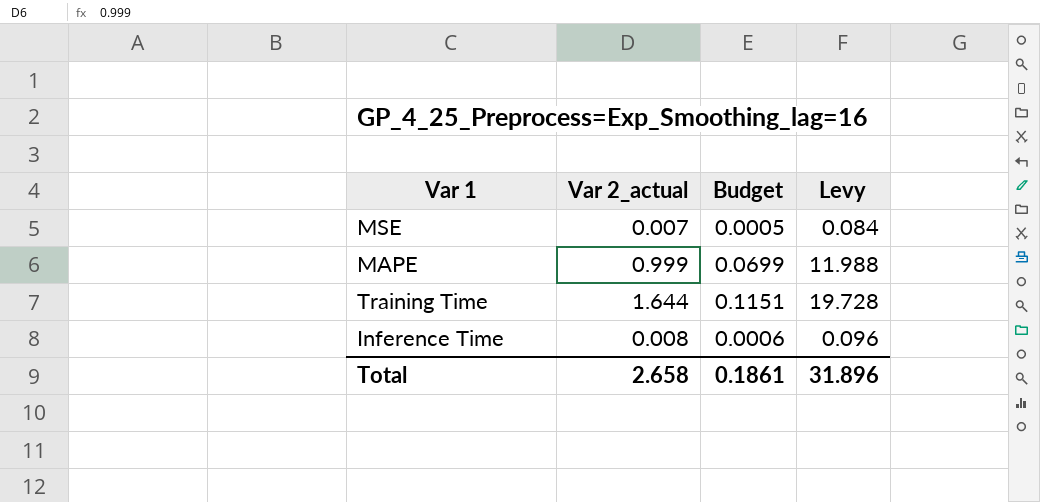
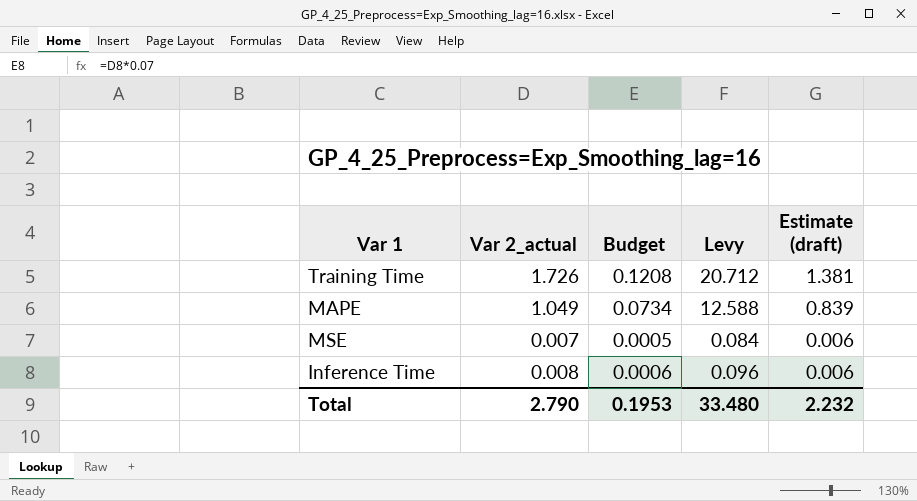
row order: none -> Estimate (draft) descending
column Estimate (draft) | formula: none -> [Var 2_actual] * 0.8
Training Time | Var 2_actual: 1.644 -> 1.726
Training Time | Budget: 0.1151 -> 0.1208
Training Time | Levy: 19.728 -> 20.712
MAPE | Var 2_actual: 0.999 -> 1.049
MAPE | Budget: 0.0699 -> 0.0734
MAPE | Levy: 11.988 -> 12.588
Total | Var 2_actual: 2.658 -> 2.790
Total | Budget: 0.1861 -> 0.1953
Total | Levy: 31.896 -> 33.480

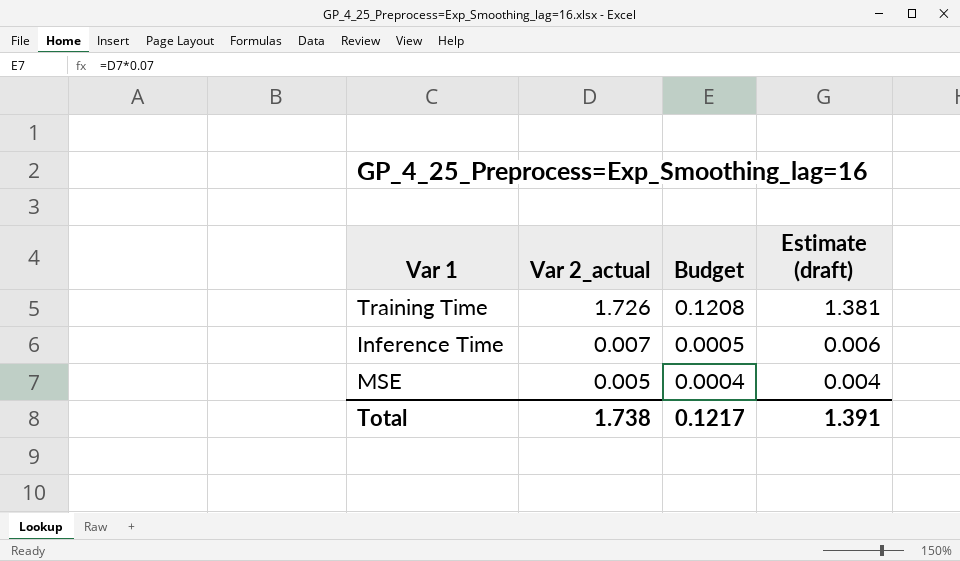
row order: Estimate (draft) descending -> Var 2_actual descending
column Levy | formula: [Var 2_actual] * 12 -> none
row MAPE: 1.049 | 0.0734 | 12.588 | 0.839 -> none
Inference Time | Var 2_actual: 0.008 -> 0.007
Inference Time | Budget: 0.0006 -> 0.0005
MSE | Var 2_actual: 0.007 -> 0.005
MSE | Budget: 0.0005 -> 0.0004
MSE | Estimate (draft): 0.006 -> 0.004
Total | Var 2_actual: 2.790 -> 1.738
Total | Budget: 0.1953 -> 0.1217
Total | Estimate (draft): 2.232 -> 1.391

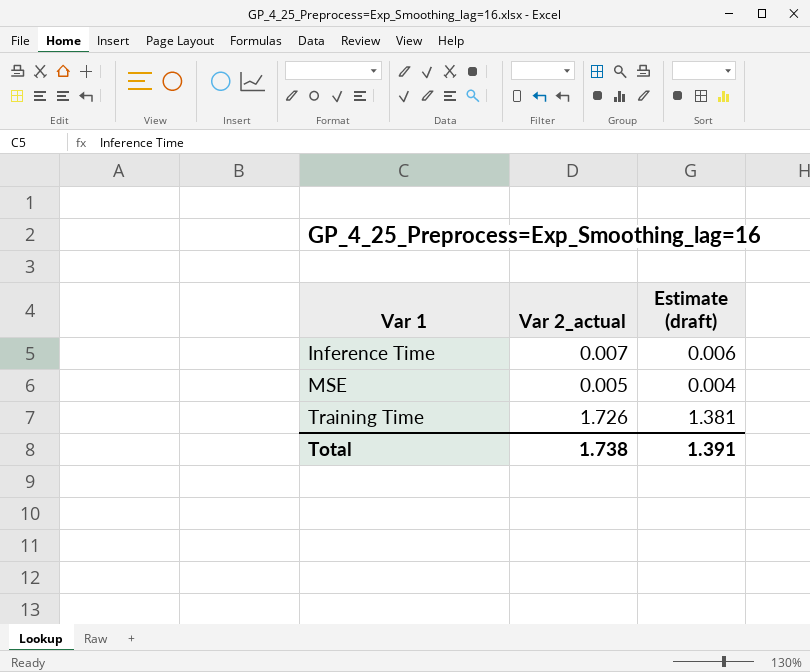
row order: Var 2_actual descending -> Var 1 ascending
column Budget | formula: [Var 2_actual] * 0.07 -> none

